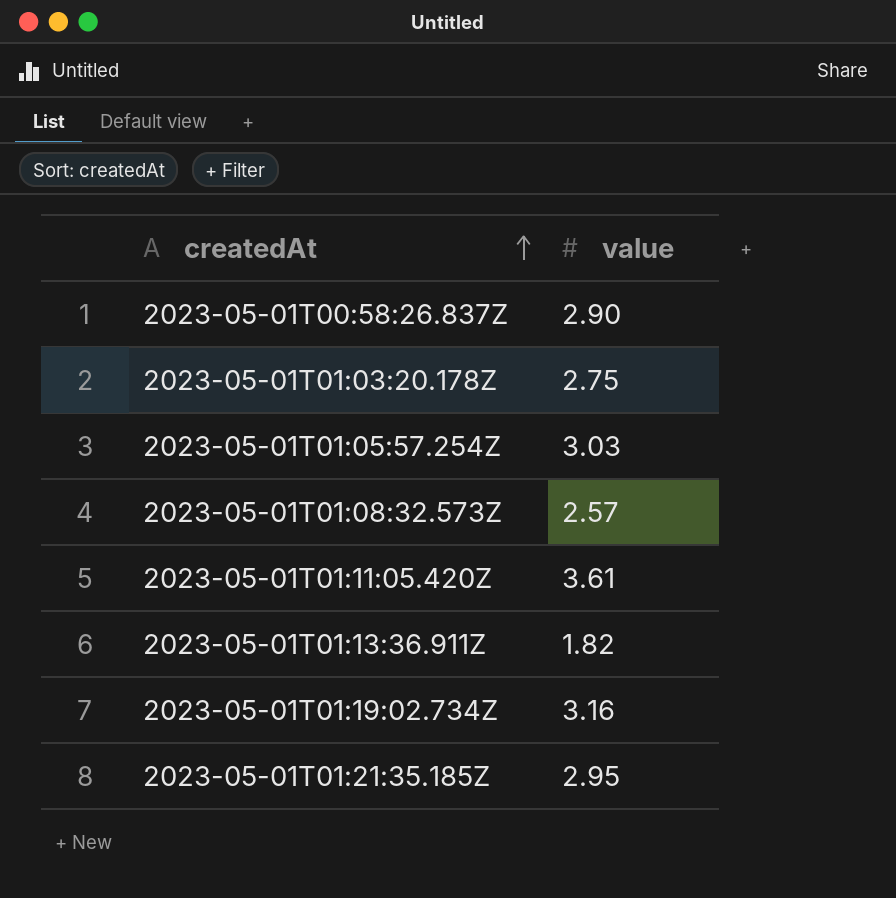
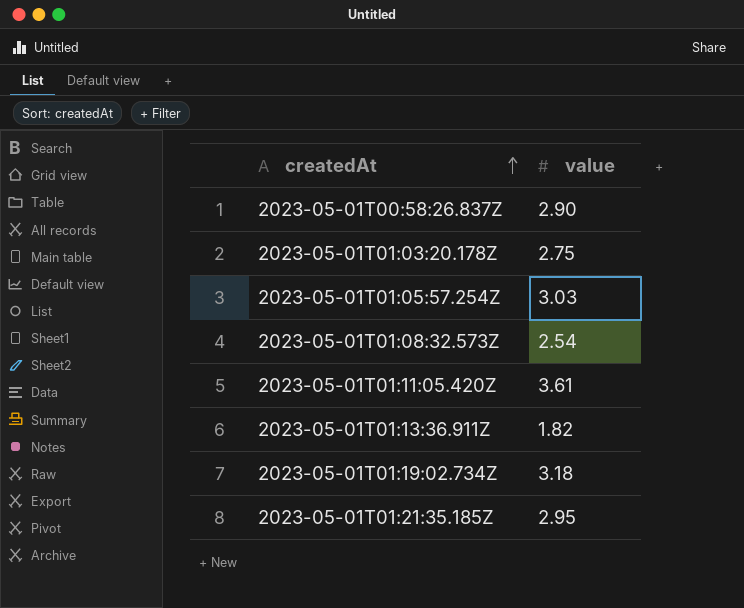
2023-05-01T01:08:32.573Z | value: 2.57 -> 2.54
2023-05-01T01:19:02.734Z | value: 3.16 -> 3.18

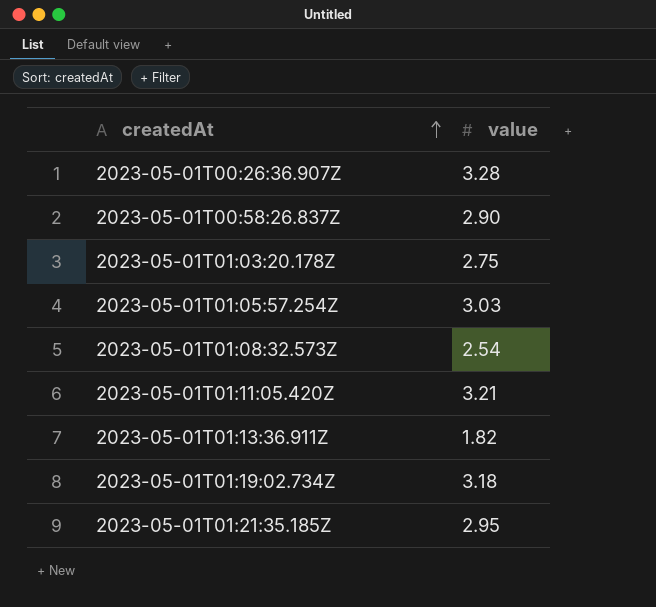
row 2023-05-01T00:26:36.907Z: none -> 3.28
2023-05-01T01:11:05.420Z | value: 3.61 -> 3.21

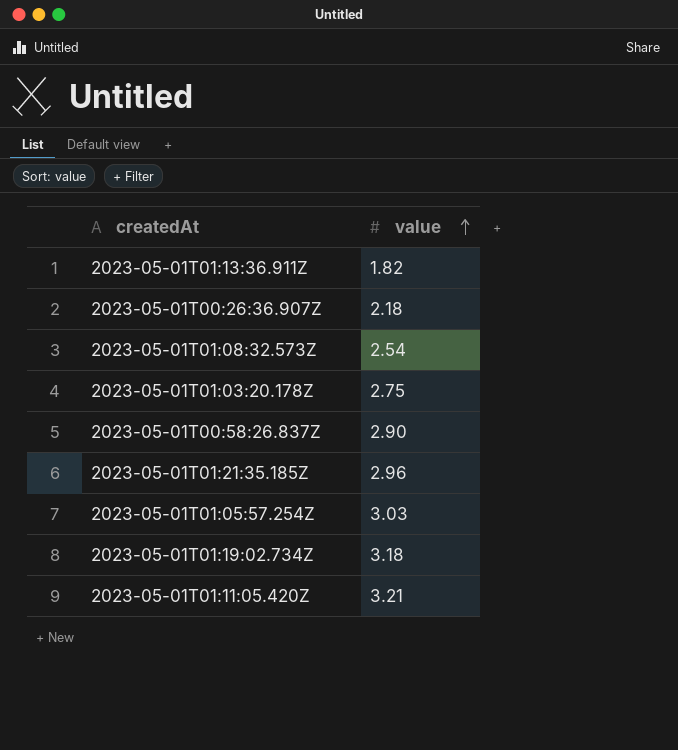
row order: createdAt ascending -> value ascending
2023-05-01T00:26:36.907Z | value: 3.28 -> 2.18
2023-05-01T01:21:35.185Z | value: 2.95 -> 2.96

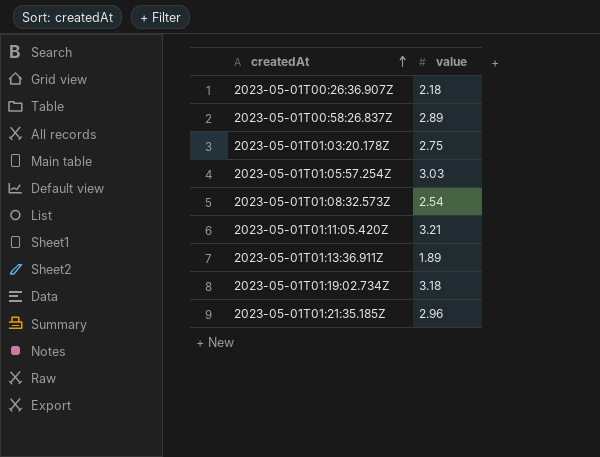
row order: value ascending -> createdAt ascending
2023-05-01T00:58:26.837Z | value: 2.90 -> 2.89
2023-05-01T01:13:36.911Z | value: 1.82 -> 1.89

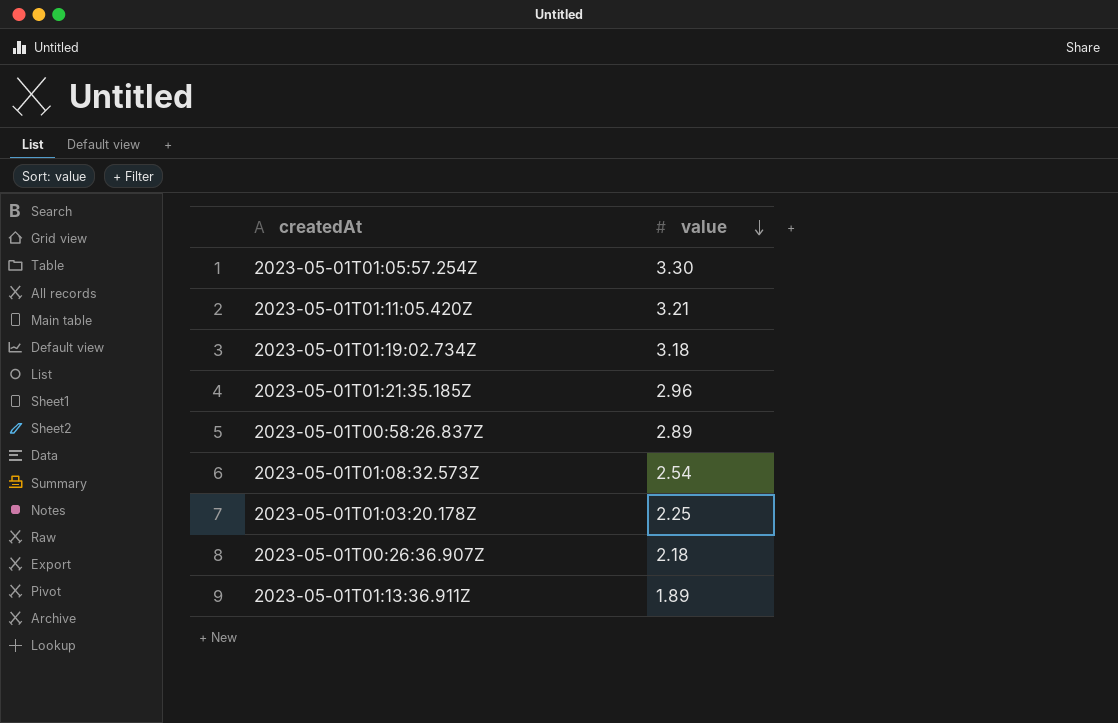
row order: createdAt ascending -> value descending
2023-05-01T01:05:57.254Z | value: 3.03 -> 3.30
2023-05-01T01:03:20.178Z | value: 2.75 -> 2.25

